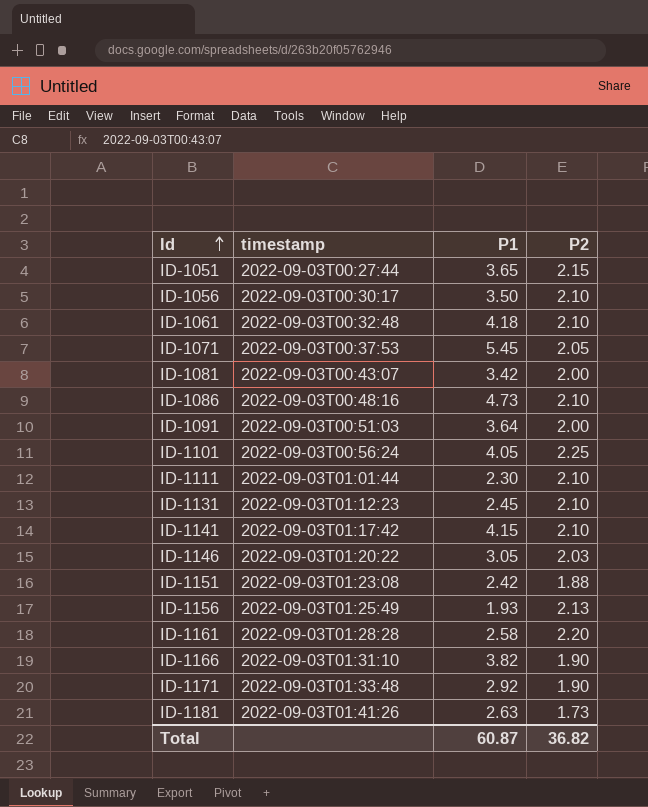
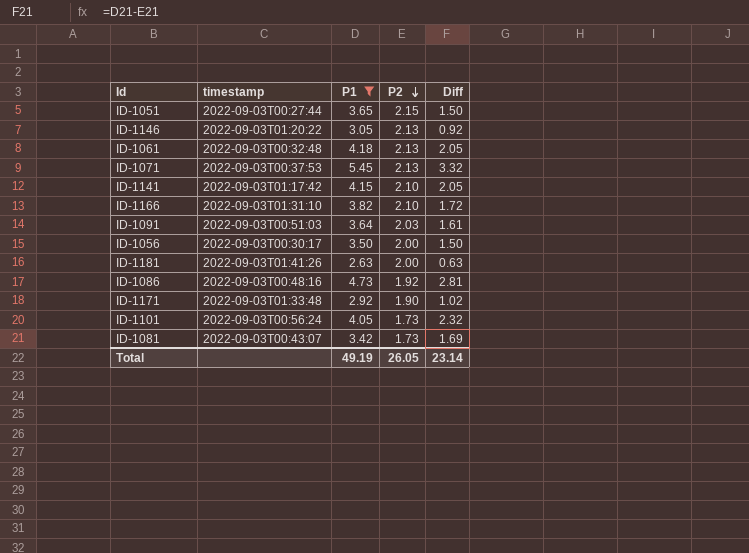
filter: none -> P1 >= 2.63
row order: Id ascending -> P2 descending
column Diff | formula: none -> [P1] - [P2]
ID-1146 | P2: 2.03 -> 2.13
ID-1061 | P2: 2.10 -> 2.13
ID-1071 | P2: 2.05 -> 2.13
ID-1166 | P2: 1.90 -> 2.10
ID-1091 | P2: 2.00 -> 2.03
ID-1056 | P2: 2.10 -> 2.00
ID-1181 | P2: 1.73 -> 2.00
ID-1086 | P2: 2.10 -> 1.92
ID-1101 | P2: 2.25 -> 1.73
ID-1081 | P2: 2.00 -> 1.73
Total | P1: 60.87 -> 49.19
Total | P2: 36.82 -> 26.05

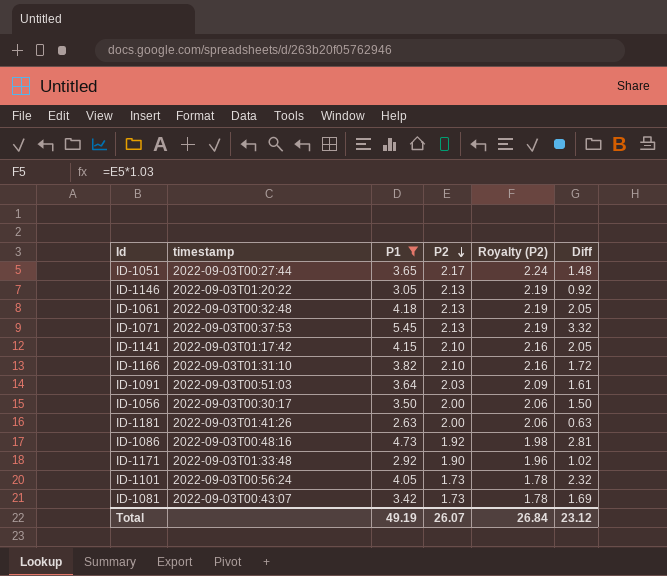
column Royalty (P2) | formula: none -> [P2] * 1.03
ID-1051 | P2: 2.15 -> 2.17
ID-1051 | Diff: 1.50 -> 1.48
Total | P2: 26.05 -> 26.07
Total | Diff: 23.14 -> 23.12

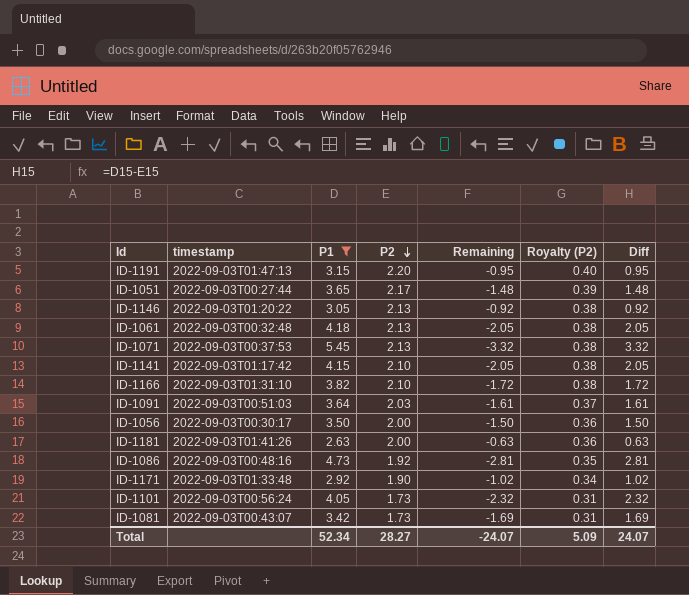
column Remaining | formula: none -> [P2] - [P1]
column Royalty (P2) | formula: [P2] * 1.03 -> [P2] * 0.18
row ID-1191: none -> 2022-09-03T01:47:13 | 3.15 | 2.20 | -0.95 | 0.40 | 0.95
Total | P1: 49.19 -> 52.34
Total | P2: 26.07 -> 28.27
Total | Royalty (P2): 26.84 -> 5.09
Total | Diff: 23.12 -> 24.07

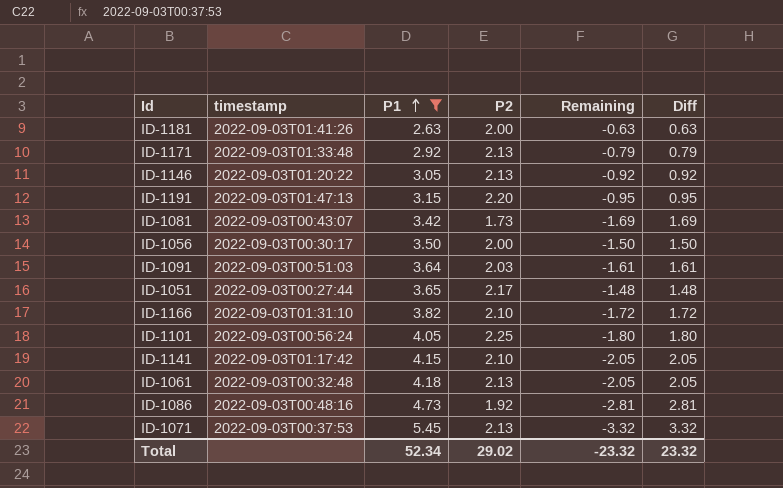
row order: P2 descending -> P1 ascending
column Royalty (P2) | formula: [P2] * 0.18 -> none
ID-1171 | P2: 1.90 -> 2.13
ID-1171 | Remaining: -1.02 -> -0.79
ID-1171 | Diff: 1.02 -> 0.79
ID-1101 | P2: 1.73 -> 2.25
ID-1101 | Remaining: -2.32 -> -1.80
ID-1101 | Diff: 2.32 -> 1.80
Total | P2: 28.27 -> 29.02
Total | Remaining: -24.07 -> -23.32
Total | Diff: 24.07 -> 23.32

